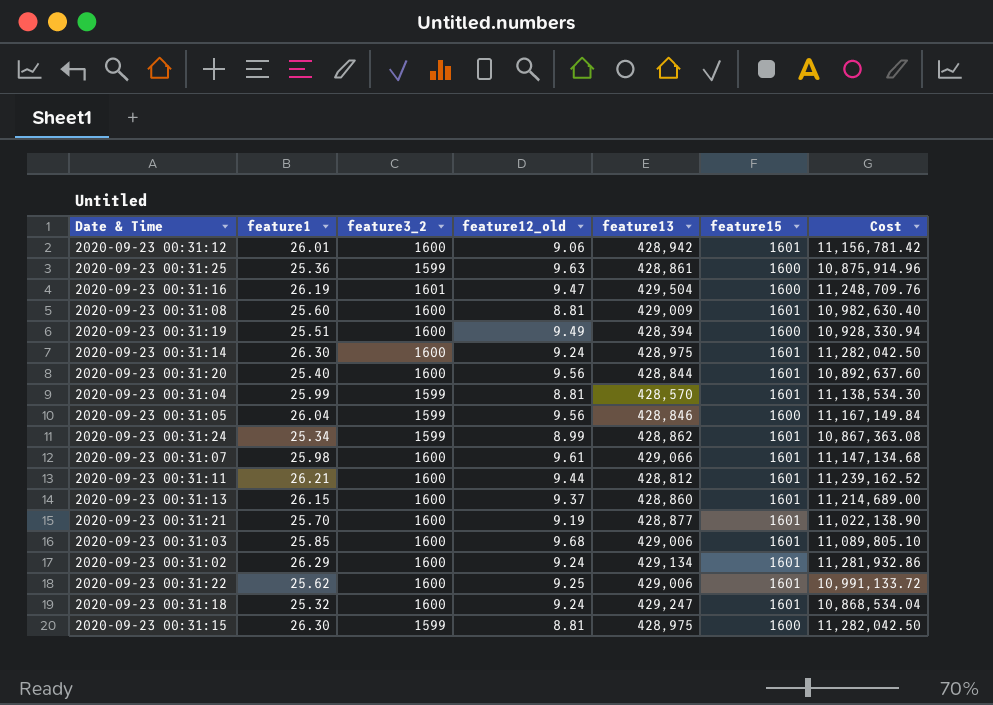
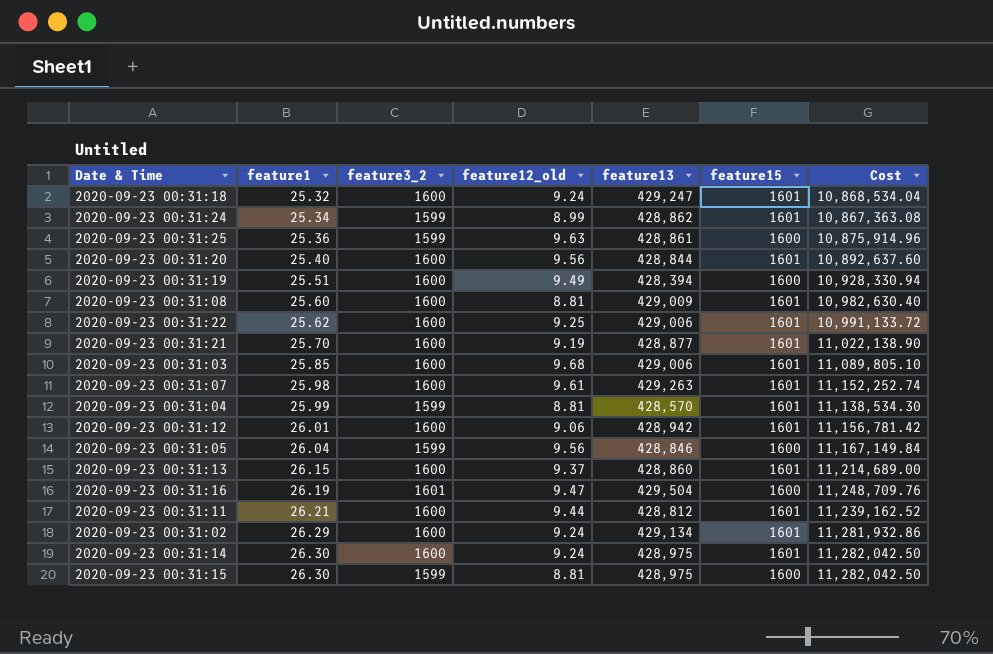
row order: none -> feature1 ascending
2020-09-23 00:31:07 | feature13: 429,066 -> 429,263
2020-09-23 00:31:07 | Cost: 11,147,134.68 -> 11,152,252.74

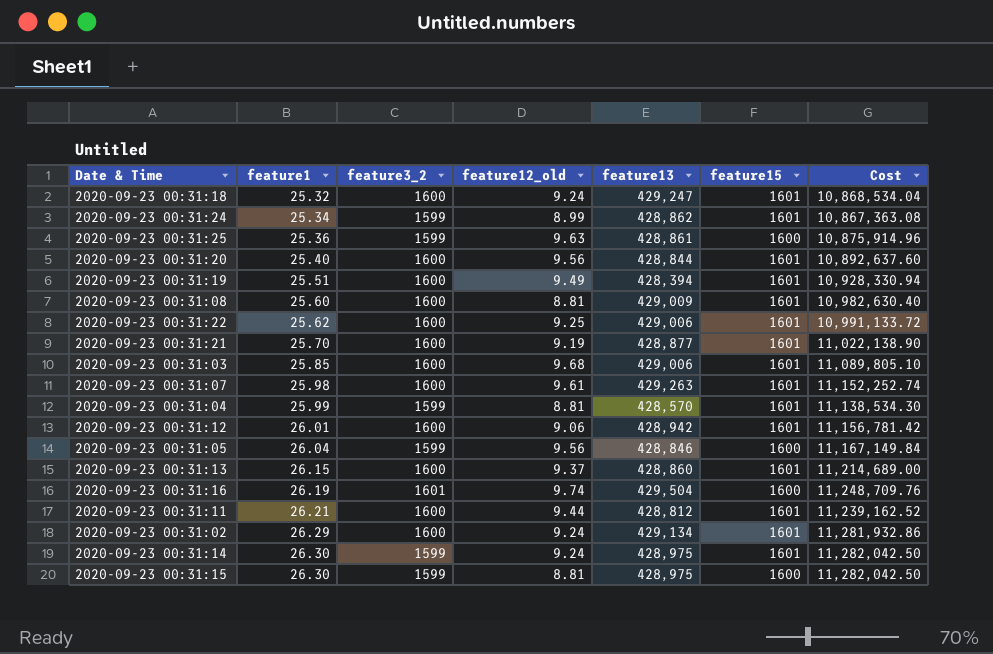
2020-09-23 00:31:19 | feature15: 1600 -> 1601
2020-09-23 00:31:16 | feature12_old: 9.47 -> 9.74
2020-09-23 00:31:14 | feature3_2: 1600 -> 1599

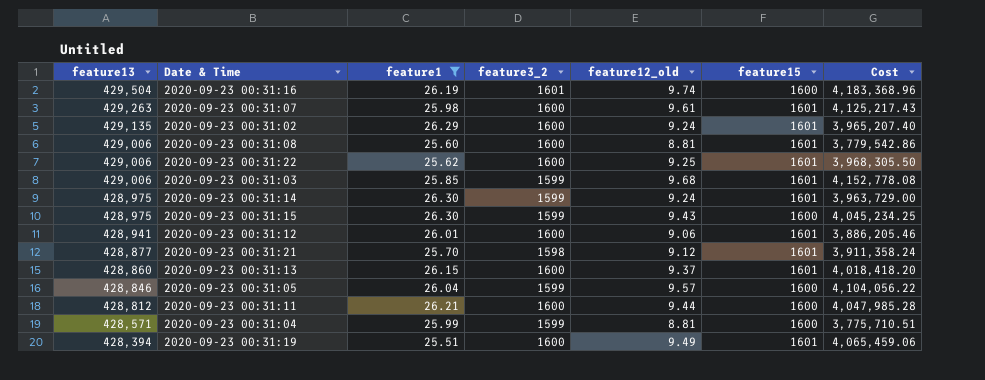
filter: none -> feature1 >= 25.51
row order: feature1 ascending -> feature13 descending
column feature13 | position: 5 -> 1
column Cost | formula: [feature1] * [feature13] -> [feature13] * [feature12_old]
2020-09-23 00:31:02 | feature13: 429,134 -> 429,135
2020-09-23 00:31:08 | feature13: 429,009 -> 429,006
2020-09-23 00:31:03 | feature3_2: 1600 -> 1599
2020-09-23 00:31:15 | feature12_old: 8.81 -> 9.43
2020-09-23 00:31:12 | feature13: 428,942 -> 428,941
2020-09-23 00:31:21 | feature3_2: 1600 -> 1598
2020-09-23 00:31:21 | feature12_old: 9.19 -> 9.12
2020-09-23 00:31:05 | feature12_old: 9.56 -> 9.57
2020-09-23 00:31:11 | feature15: 1601 -> 1600
2020-09-23 00:31:04 | feature13: 428,570 -> 428,571
2020-09-23 00:31:04 | feature15: 1601 -> 1600

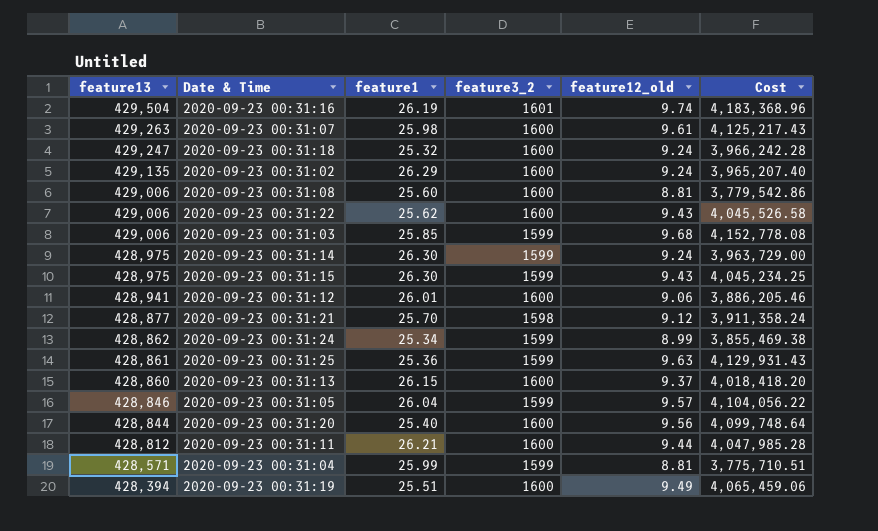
filter: feature1 >= 25.51 -> none
column feature15 | position: 6 -> none
2020-09-23 00:31:22 | feature12_old: 9.25 -> 9.43
2020-09-23 00:31:22 | Cost: 3,968,305.50 -> 4,045,526.58

